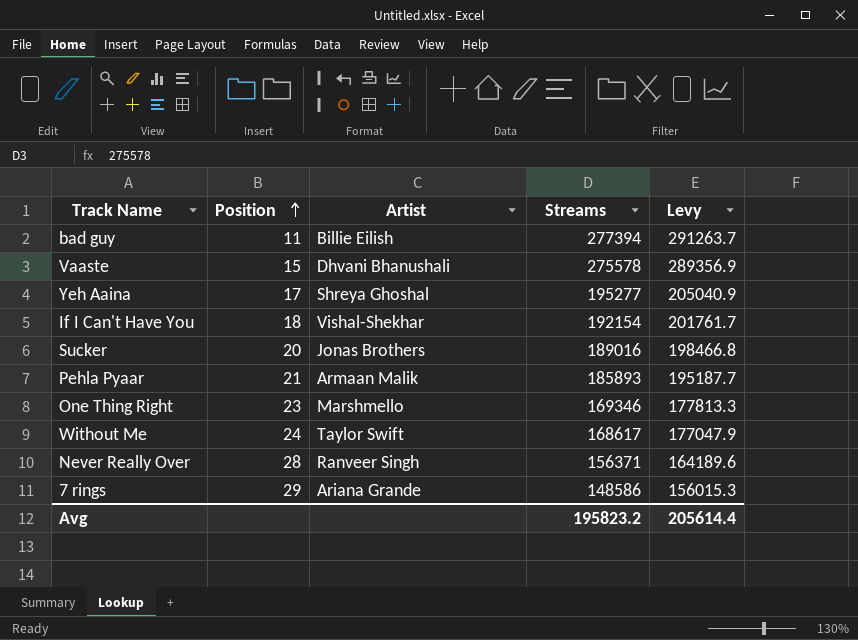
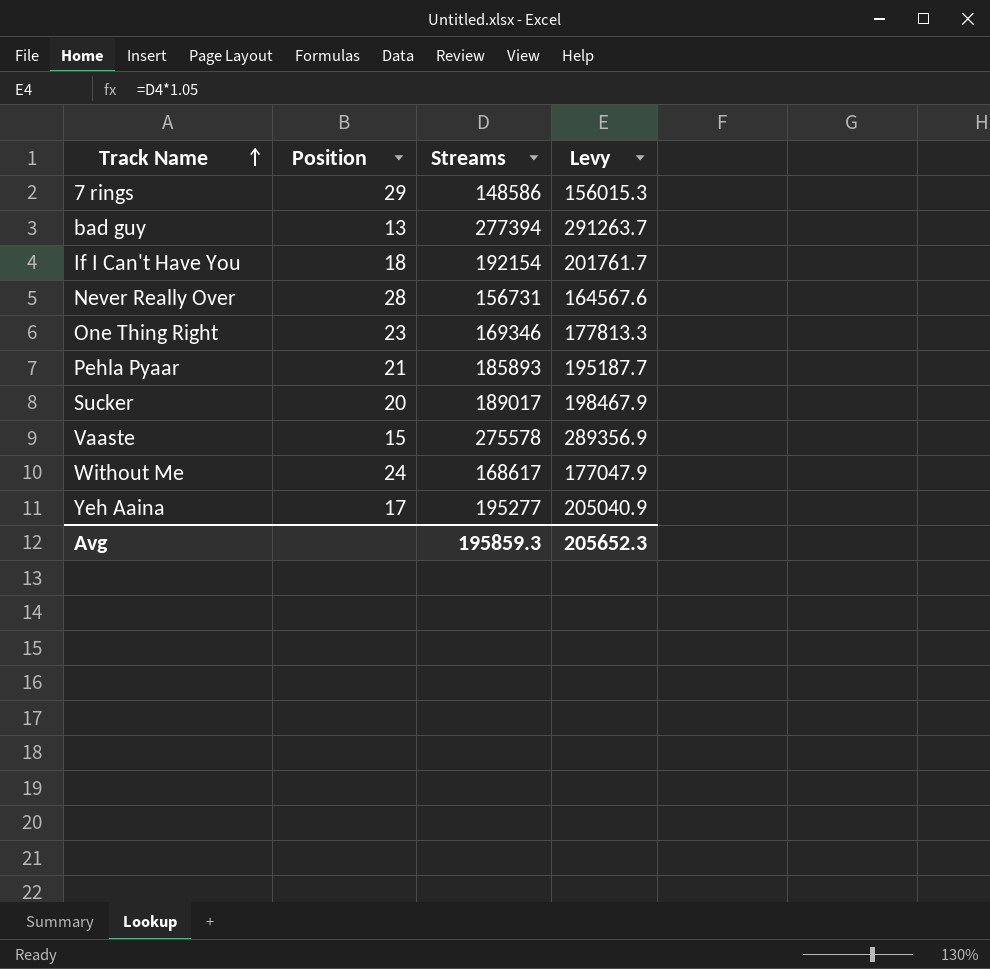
row order: Position ascending -> Track Name ascending
column Artist | position: 3 -> none
bad guy | Position: 11 -> 13
Never Really Over | Streams: 156371 -> 156731
Never Really Over | Levy: 164189.6 -> 164567.6
Sucker | Streams: 189016 -> 189017
Sucker | Levy: 198466.8 -> 198467.9
Avg | Streams: 195823.2 -> 195859.3
Avg | Levy: 205614.4 -> 205652.3

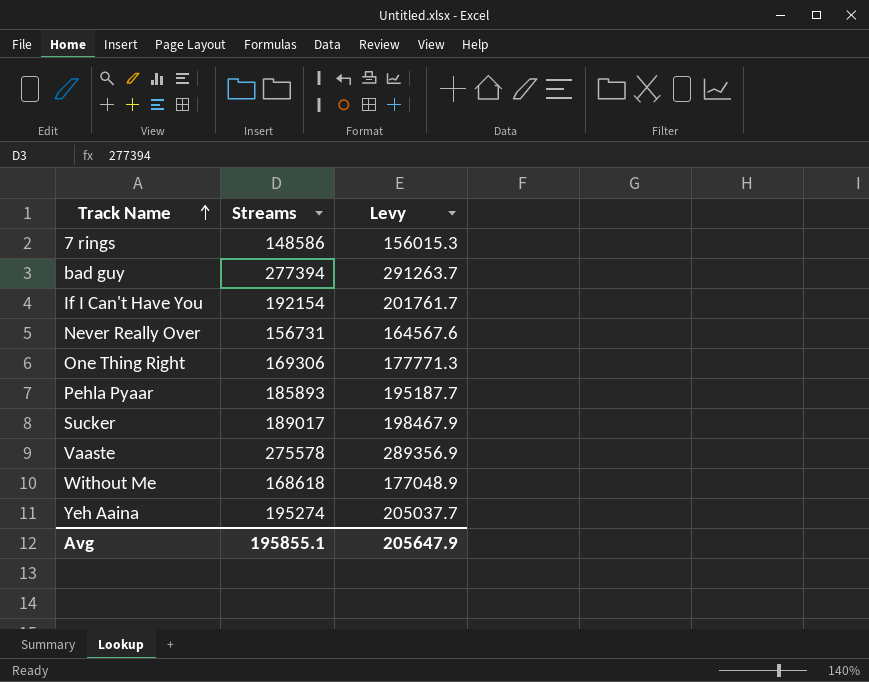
column Position | position: 2 -> none
One Thing Right | Streams: 169346 -> 169306
One Thing Right | Levy: 177813.3 -> 177771.3
Without Me | Streams: 168617 -> 168618
Without Me | Levy: 177047.9 -> 177048.9
Yeh Aaina | Streams: 195277 -> 195274
Yeh Aaina | Levy: 205040.9 -> 205037.7
Avg | Streams: 195859.3 -> 195855.1
Avg | Levy: 205652.3 -> 205647.9

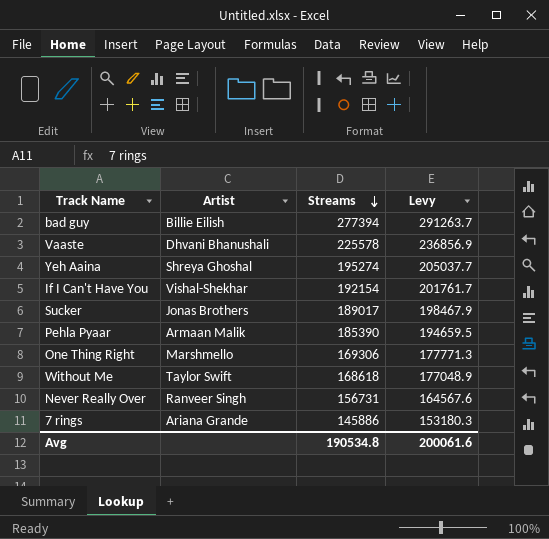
row order: Track Name ascending -> Streams descending
column Artist | position: none -> 2
Vaaste | Streams: 275578 -> 225578
Vaaste | Levy: 289356.9 -> 236856.9
Pehla Pyaar | Streams: 185893 -> 185390
Pehla Pyaar | Levy: 195187.7 -> 194659.5
7 rings | Streams: 148586 -> 145886
7 rings | Levy: 156015.3 -> 153180.3
Avg | Streams: 195855.1 -> 190534.8
Avg | Levy: 205647.9 -> 200061.6

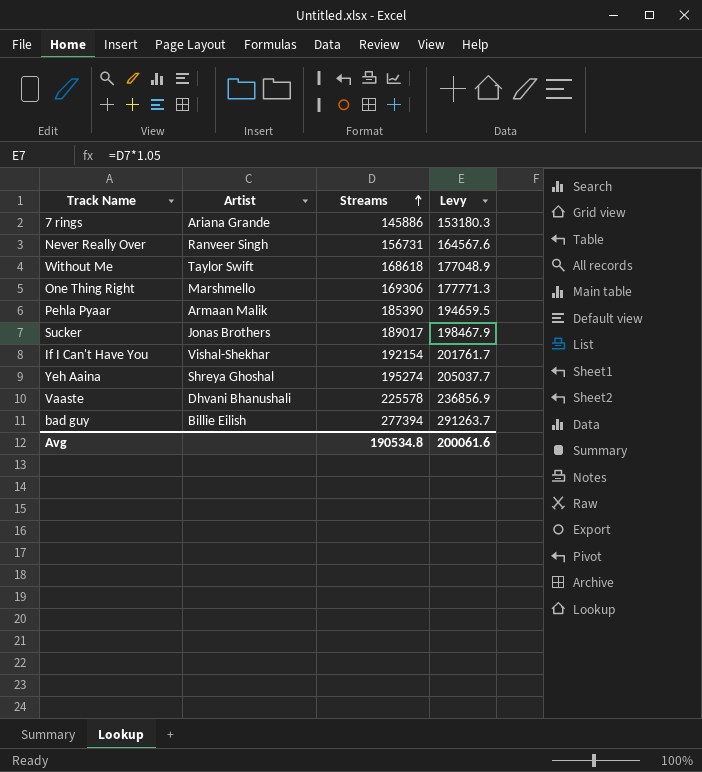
row order: Streams descending -> Streams ascending

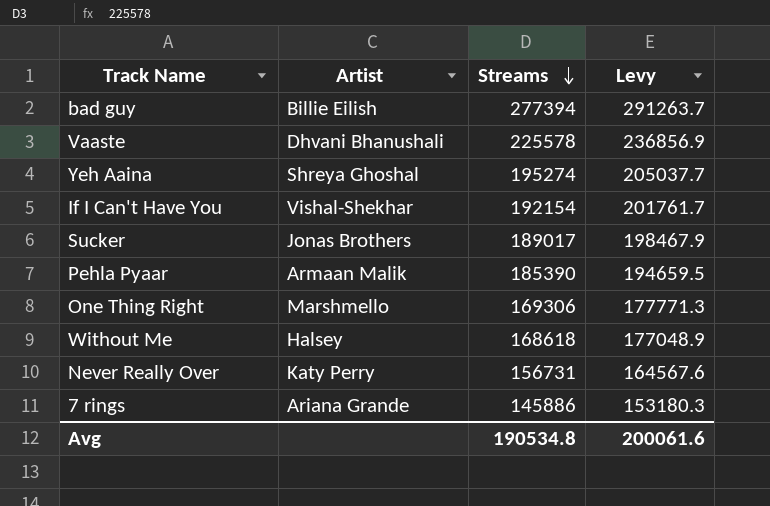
row order: Streams ascending -> Streams descending
Without Me | Artist: Taylor Swift -> Halsey
Never Really Over | Artist: Ranveer Singh -> Katy Perry

